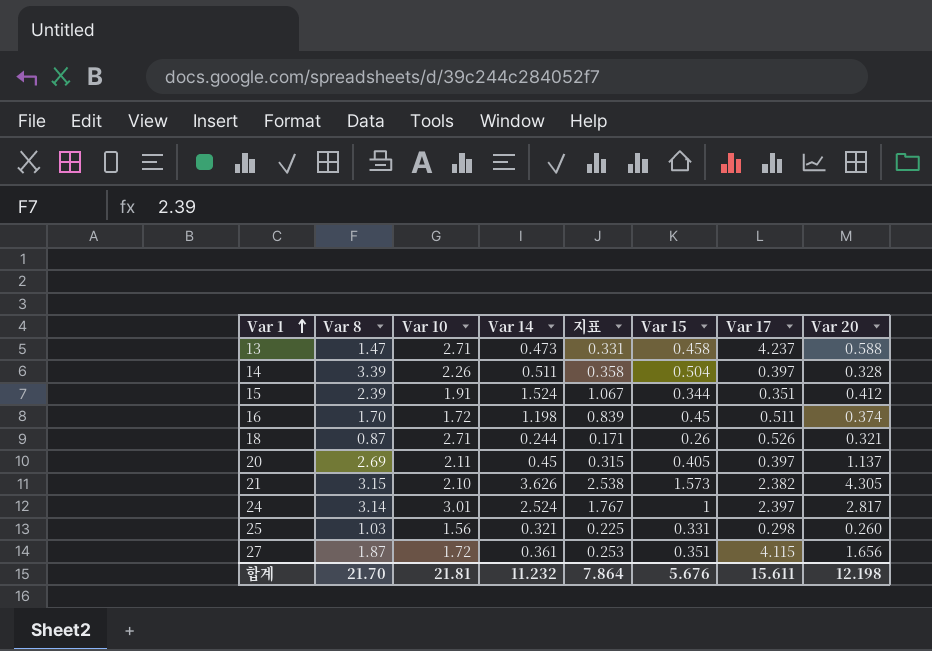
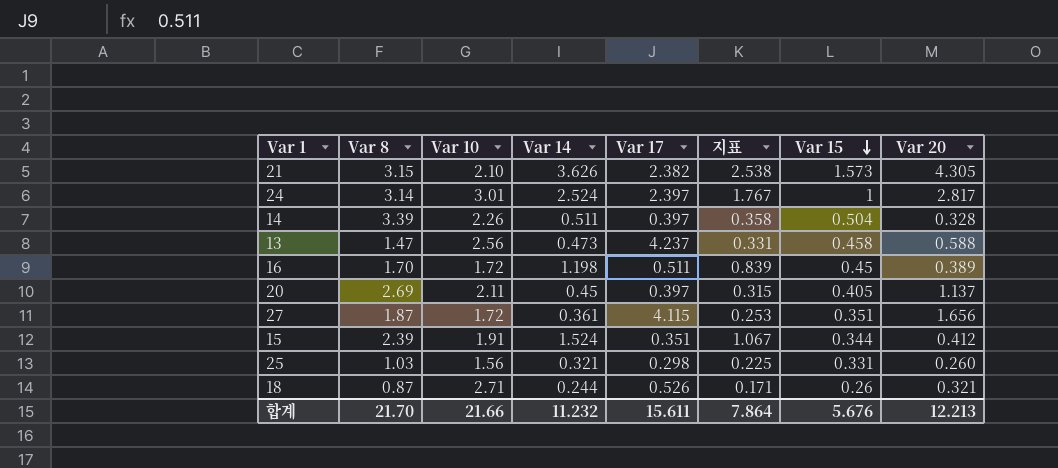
row order: Var 1 ascending -> Var 15 descending
column Var 17 | position: 7 -> 5
13 | Var 10: 2.71 -> 2.56
16 | Var 20: 0.374 -> 0.389
합계 | Var 10: 21.81 -> 21.66
합계 | Var 20: 12.198 -> 12.213

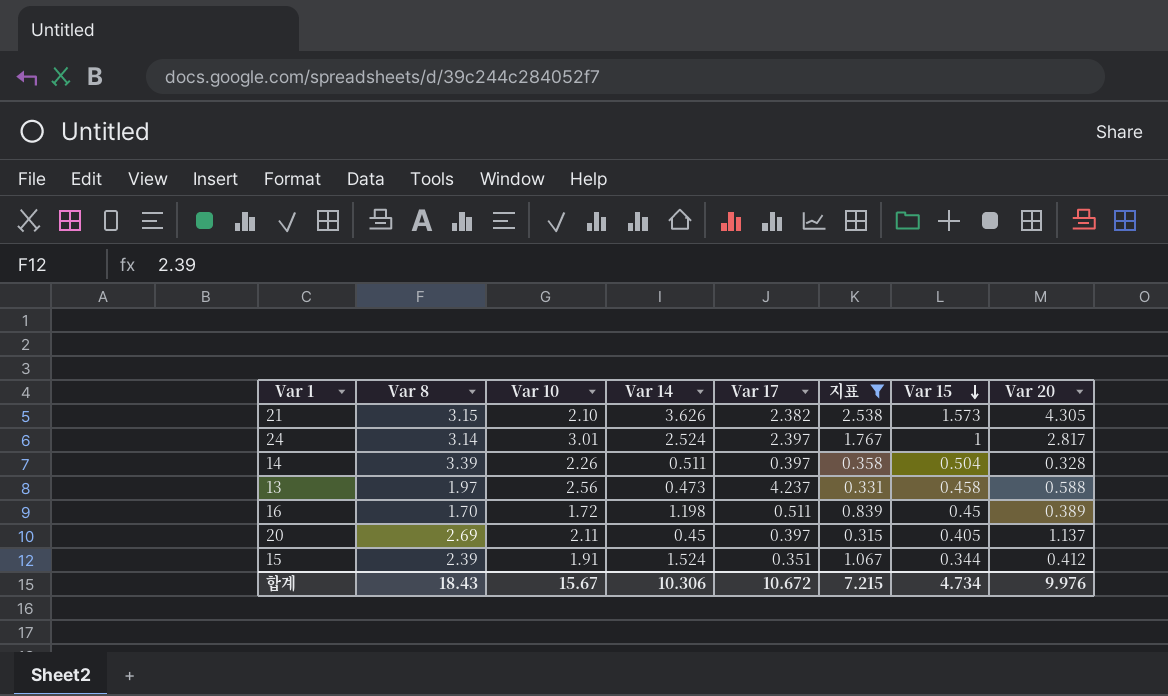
filter: none -> 지표 >= 0.315
13 | Var 8: 1.47 -> 1.97
합계 | Var 8: 21.70 -> 18.43
합계 | Var 10: 21.66 -> 15.67
합계 | Var 14: 11.232 -> 10.306
합계 | Var 17: 15.611 -> 10.672
합계 | 지표: 7.864 -> 7.215
합계 | Var 15: 5.676 -> 4.734
합계 | Var 20: 12.213 -> 9.976

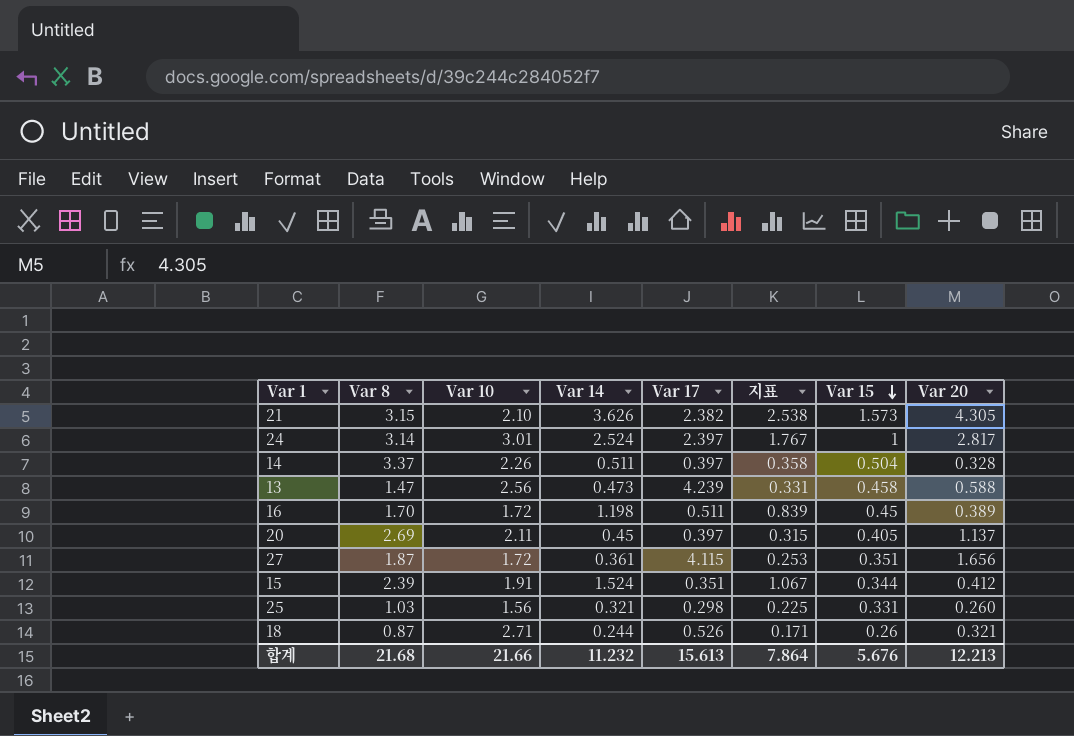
filter: 지표 >= 0.315 -> none
14 | Var 8: 3.39 -> 3.37
13 | Var 8: 1.97 -> 1.47
13 | Var 17: 4.237 -> 4.239
합계 | Var 8: 18.43 -> 21.68
합계 | Var 10: 15.67 -> 21.66
합계 | Var 14: 10.306 -> 11.232
합계 | Var 17: 10.672 -> 15.613
합계 | 지표: 7.215 -> 7.864
합계 | Var 15: 4.734 -> 5.676
합계 | Var 20: 9.976 -> 12.213

